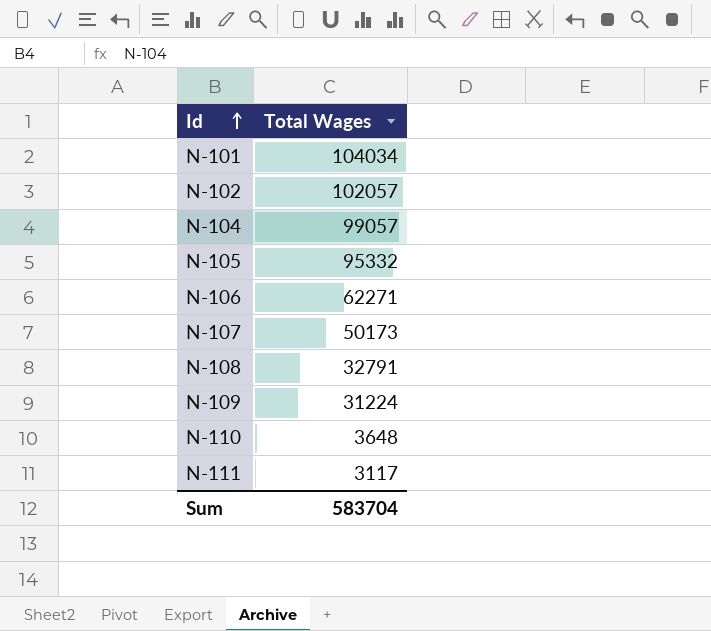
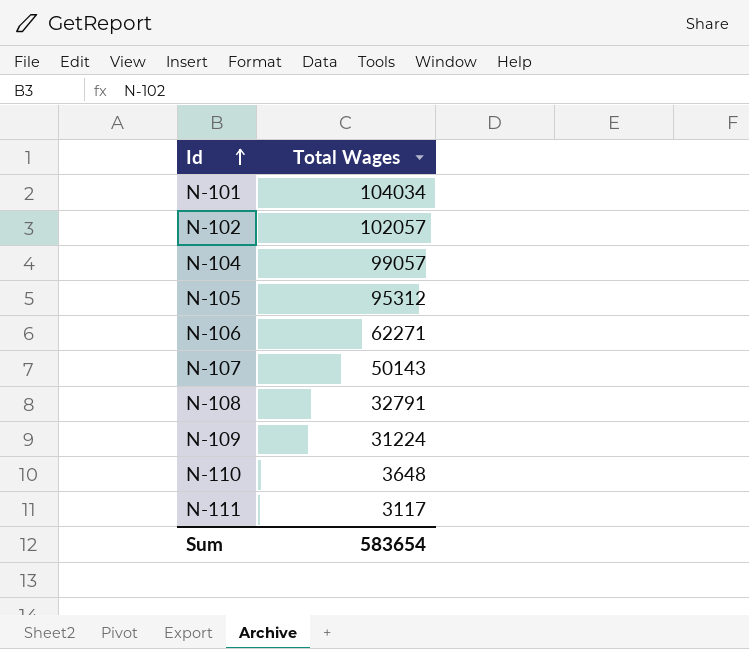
N-105 | Total Wages: 95332 -> 95312
N-107 | Total Wages: 50173 -> 50143
Sum | Total Wages: 583704 -> 583654

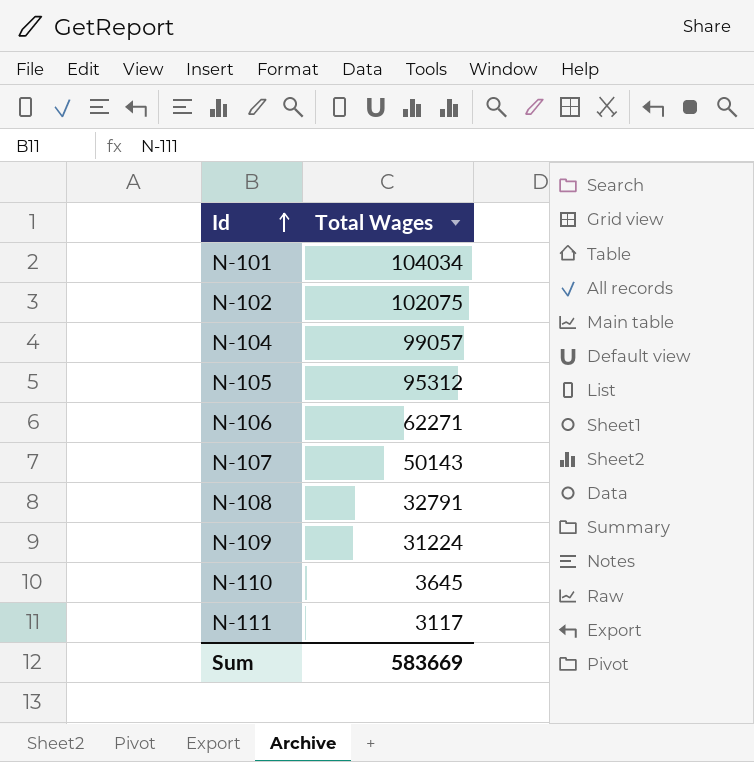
N-102 | Total Wages: 102057 -> 102075
N-110 | Total Wages: 3648 -> 3645
Sum | Total Wages: 583654 -> 583669

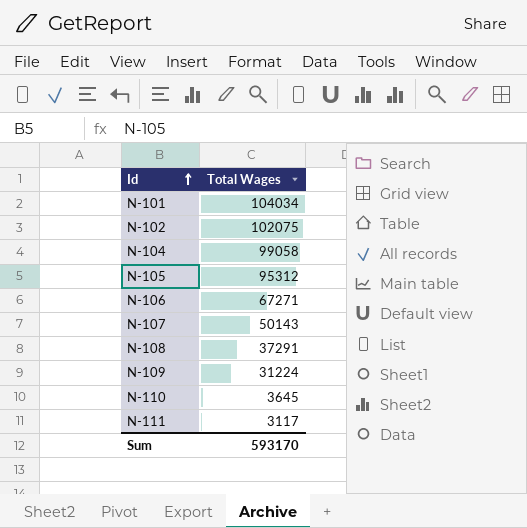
N-104 | Total Wages: 99057 -> 99058
N-106 | Total Wages: 62271 -> 67271
N-108 | Total Wages: 32791 -> 37291
Sum | Total Wages: 583669 -> 593170

